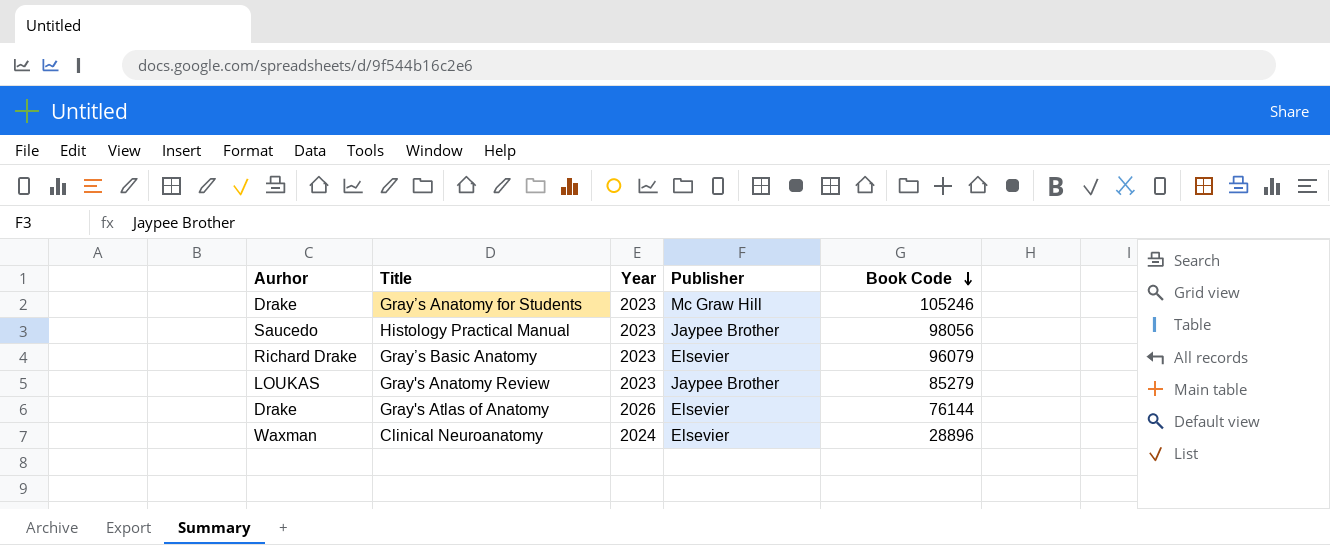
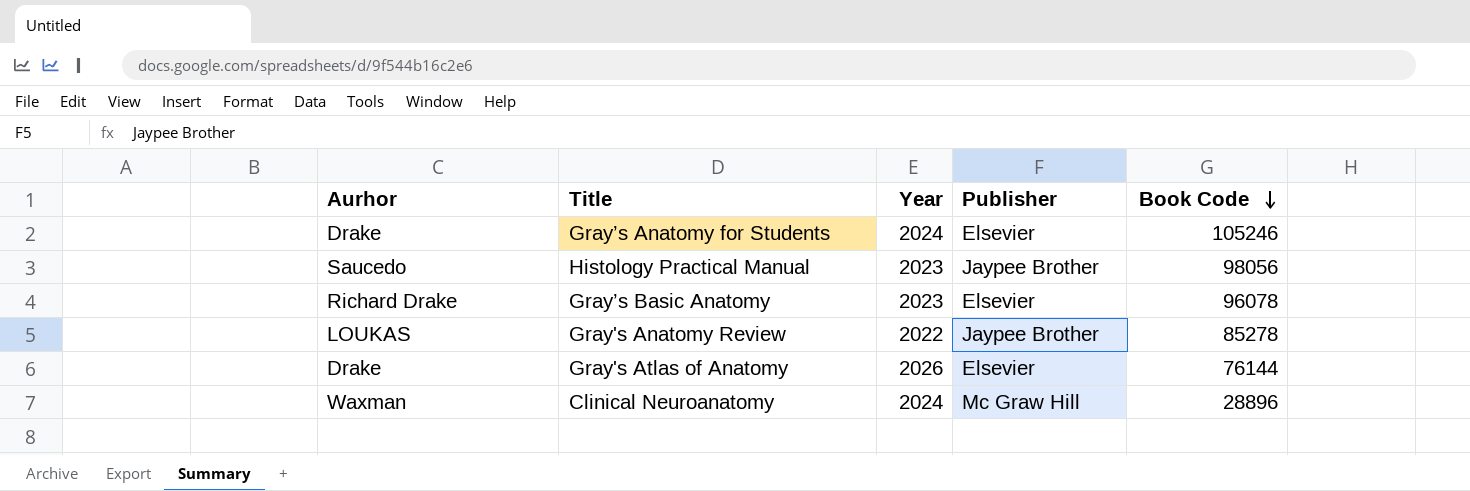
Gray’s Anatomy for Students | Year: 2023 -> 2024
Gray’s Anatomy for Students | Publisher: Mc Graw Hill -> Elsevier
Gray’s Basic Anatomy | Book Code: 96079 -> 96078
Gray's Anatomy Review | Year: 2023 -> 2022
Gray's Anatomy Review | Book Code: 85279 -> 85278
Clinical Neuroanatomy | Publisher: Elsevier -> Mc Graw Hill

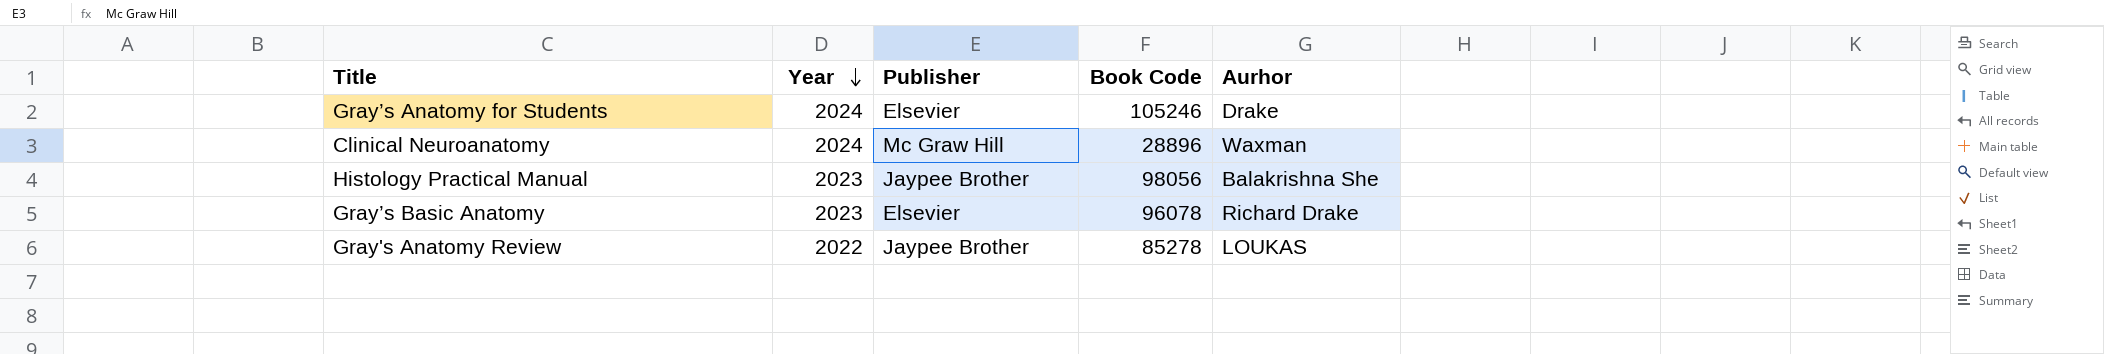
row order: Book Code descending -> Year descending
column Aurhor | position: 1 -> 5
row Gray's Atlas of Anatomy: Drake | 2026 | Elsevier | 76144 -> none
Histology Practical Manual | Aurhor: Saucedo -> Balakrishna She

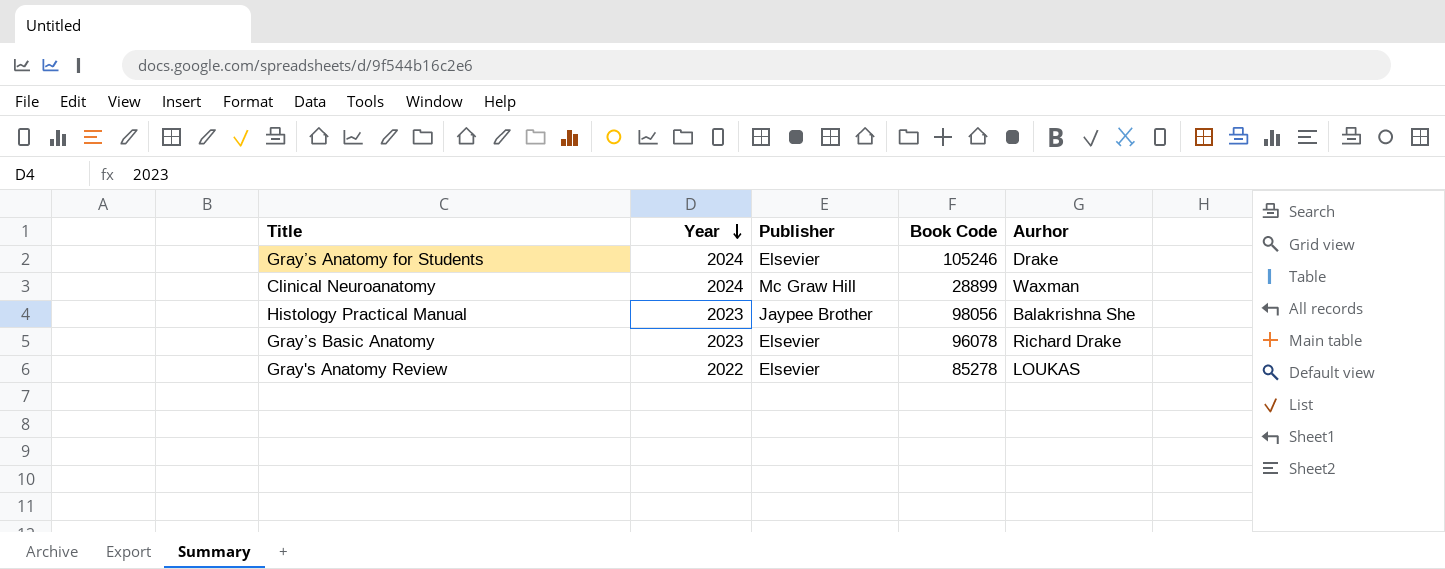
Clinical Neuroanatomy | Book Code: 28896 -> 28899
Gray's Anatomy Review | Publisher: Jaypee Brother -> Elsevier

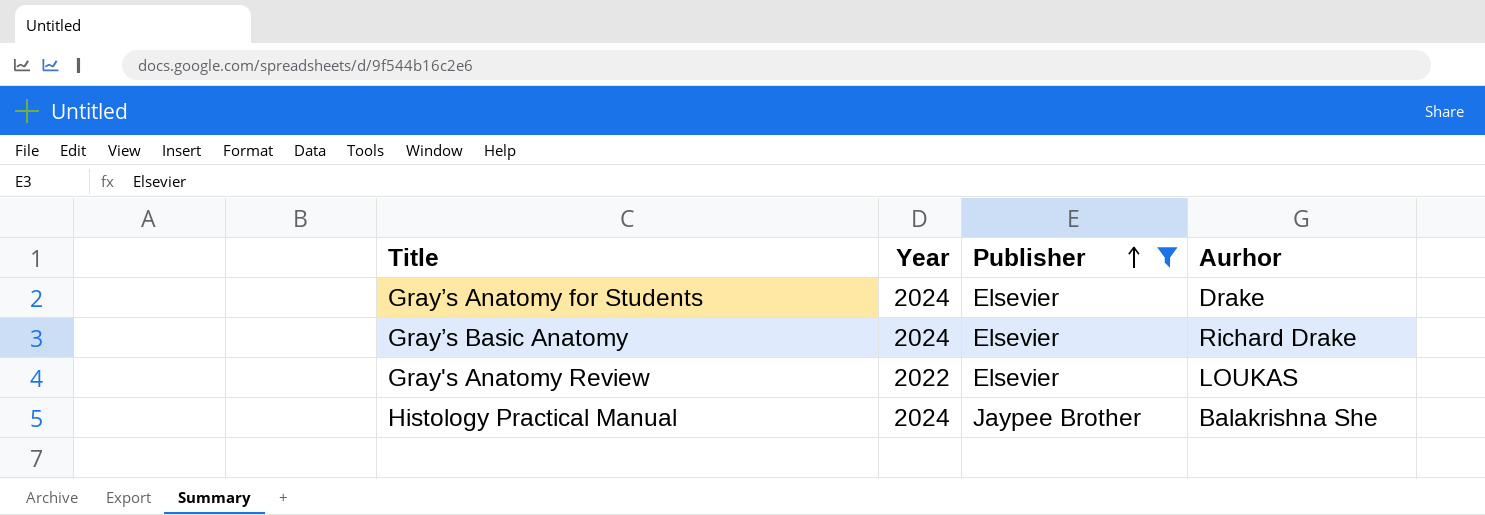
filter: none -> Publisher != Mc Graw Hill
row order: Year descending -> Publisher ascending
column Book Code | position: 4 -> none
Gray’s Basic Anatomy | Year: 2023 -> 2024
Histology Practical Manual | Year: 2023 -> 2024

